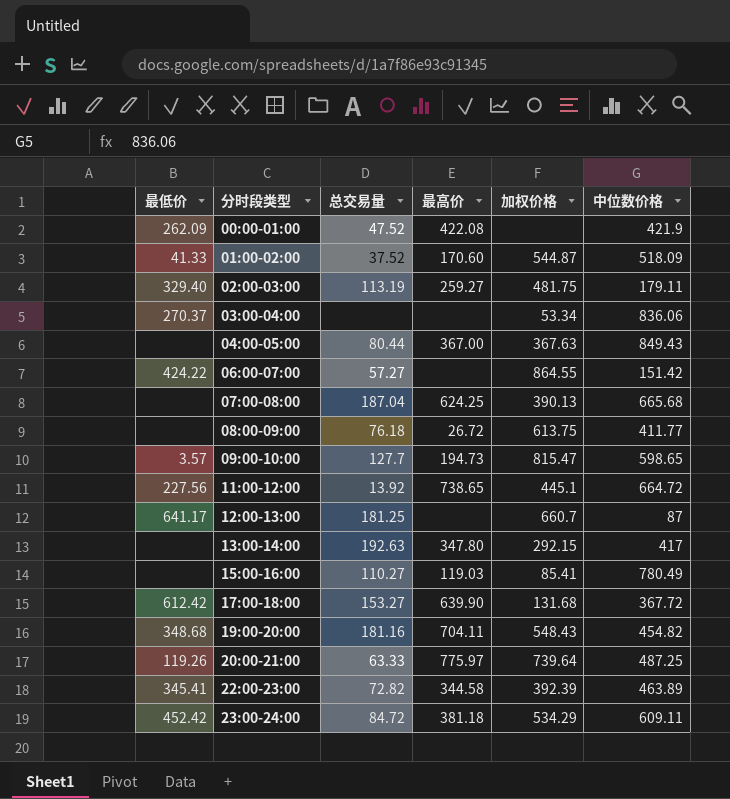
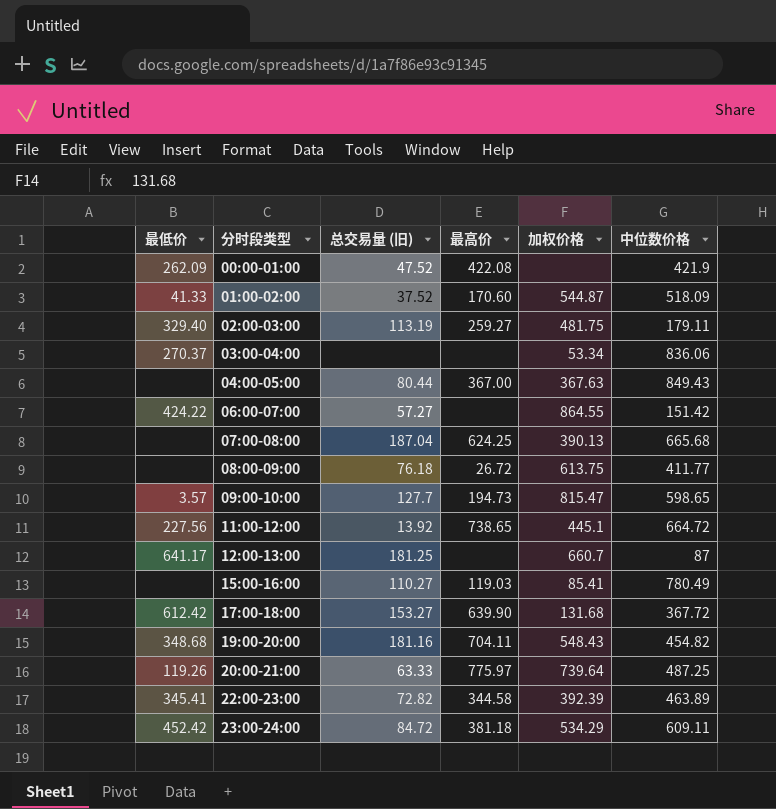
column name: 总交易量 -> 总交易量 (旧)
row 13:00-14:00: none | 192.63 | 347.80 | 292.15 | 417 -> none

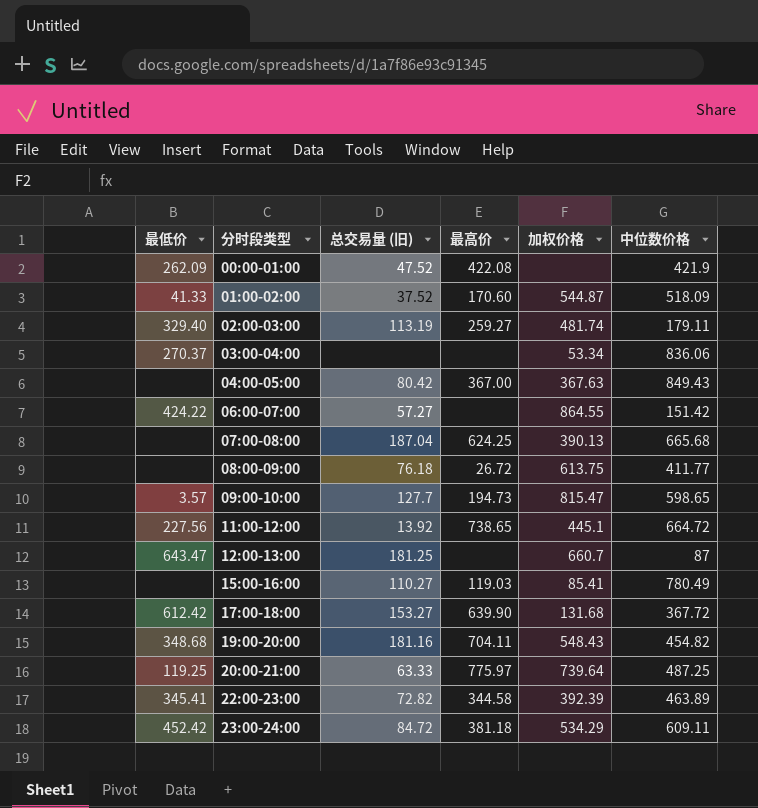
02:00-03:00 | 加权价格: 481.75 -> 481.74
04:00-05:00 | 总交易量 (旧): 80.44 -> 80.42
12:00-13:00 | 最低价: 641.17 -> 643.47
20:00-21:00 | 最低价: 119.26 -> 119.25

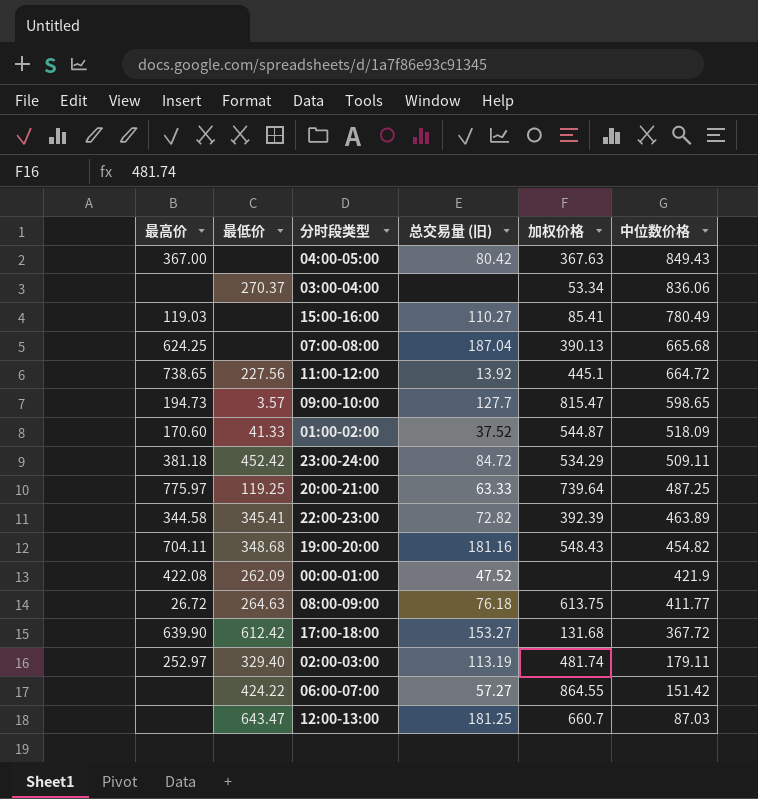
row order: 分时段类型 ascending -> 中位数价格 descending
column 最高价 | position: 4 -> 1
23:00-24:00 | 中位数价格: 609.11 -> 509.11
08:00-09:00 | 最低价: none -> 264.63
02:00-03:00 | 最高价: 259.27 -> 252.97
12:00-13:00 | 中位数价格: 87 -> 87.03

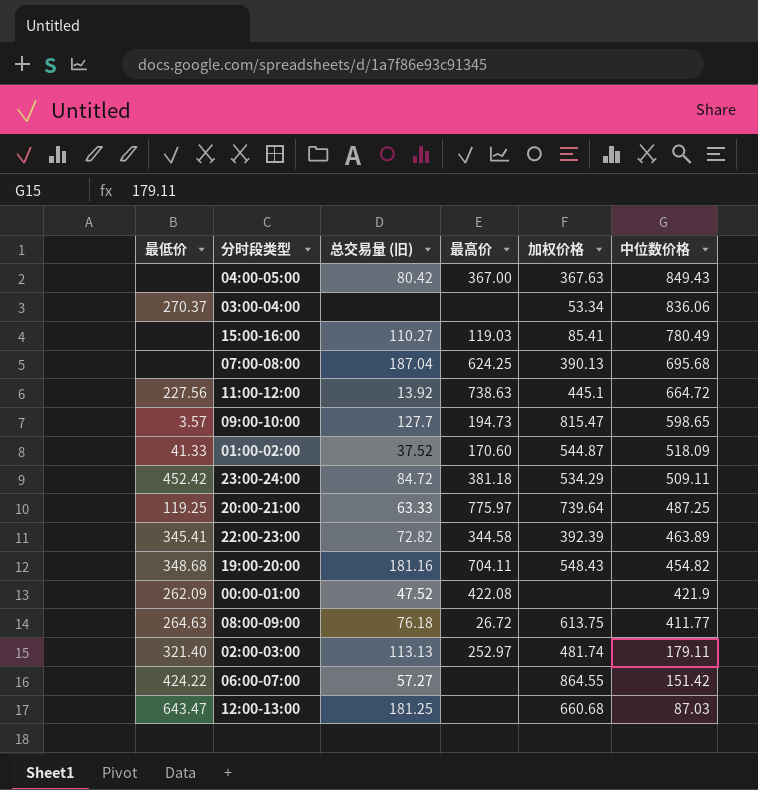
column 最高价 | position: 1 -> 4
row 17:00-18:00: 639.90 | 612.42 | 153.27 | 131.68 | 367.72 -> none
07:00-08:00 | 中位数价格: 665.68 -> 695.68
11:00-12:00 | 最高价: 738.65 -> 738.63
02:00-03:00 | 最低价: 329.40 -> 321.40
02:00-03:00 | 总交易量 (旧): 113.19 -> 113.13
12:00-13:00 | 加权价格: 660.7 -> 660.68

